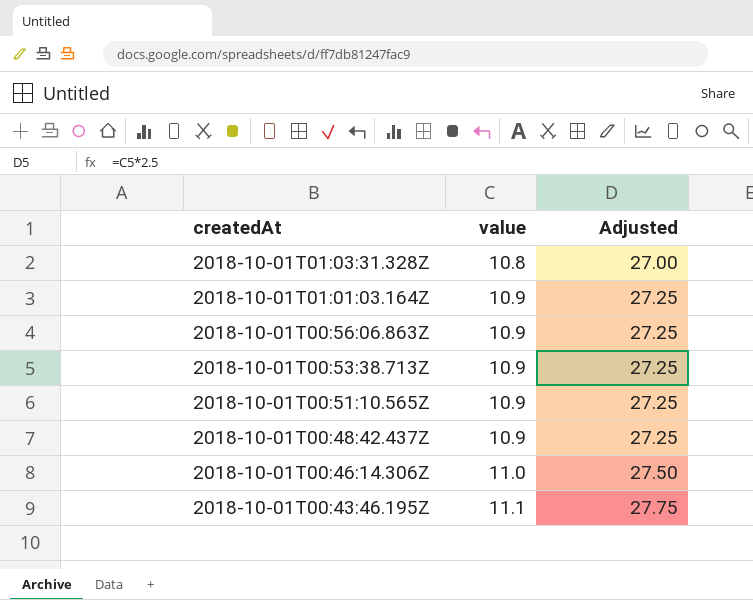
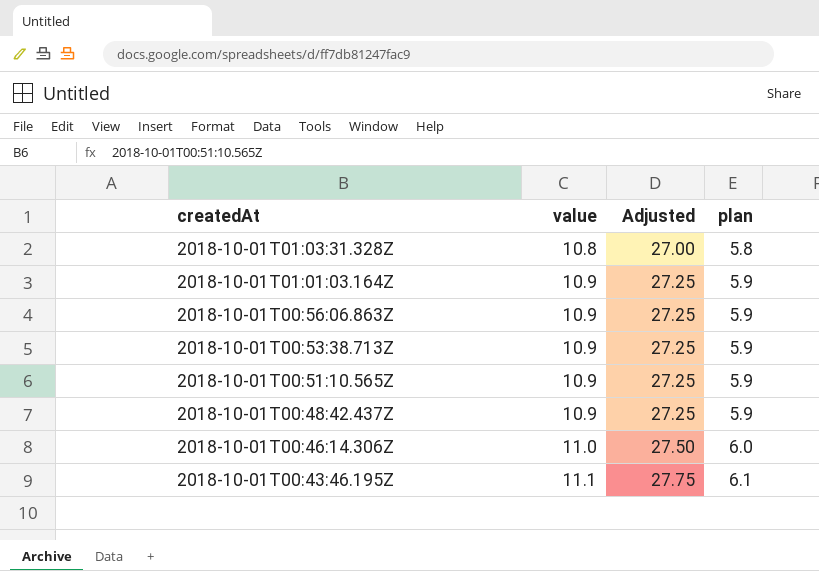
column plan | formula: none -> [value] - 5

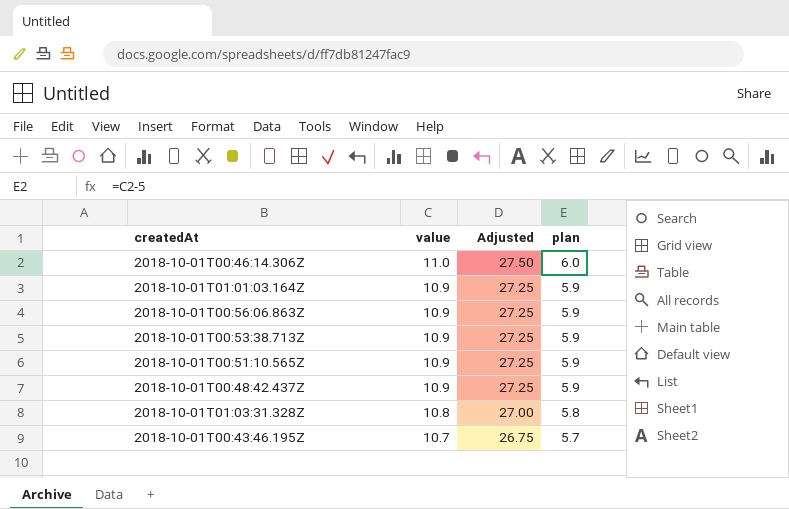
row order: createdAt descending -> value descending
2018-10-01T00:43:46.195Z | value: 11.1 -> 10.7
2018-10-01T00:43:46.195Z | Adjusted: 27.75 -> 26.75
2018-10-01T00:43:46.195Z | plan: 6.1 -> 5.7

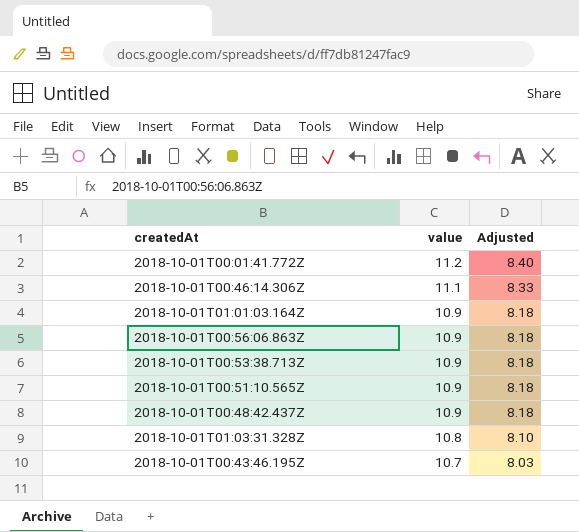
column plan | formula: [value] - 5 -> none
column Adjusted | formula: [value] * 2.5 -> [value] * 0.75
row 2018-10-01T00:01:41.772Z: none -> 11.2 | 8.40
2018-10-01T00:46:14.306Z | value: 11.0 -> 11.1

